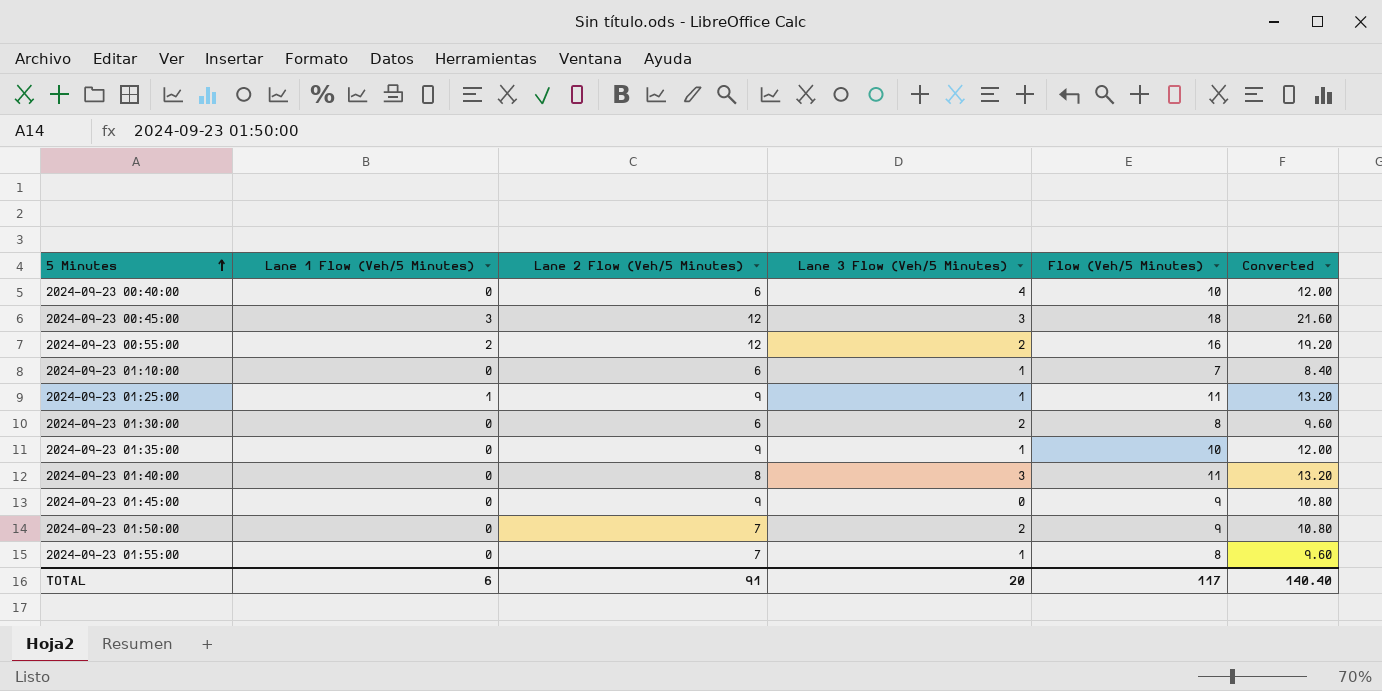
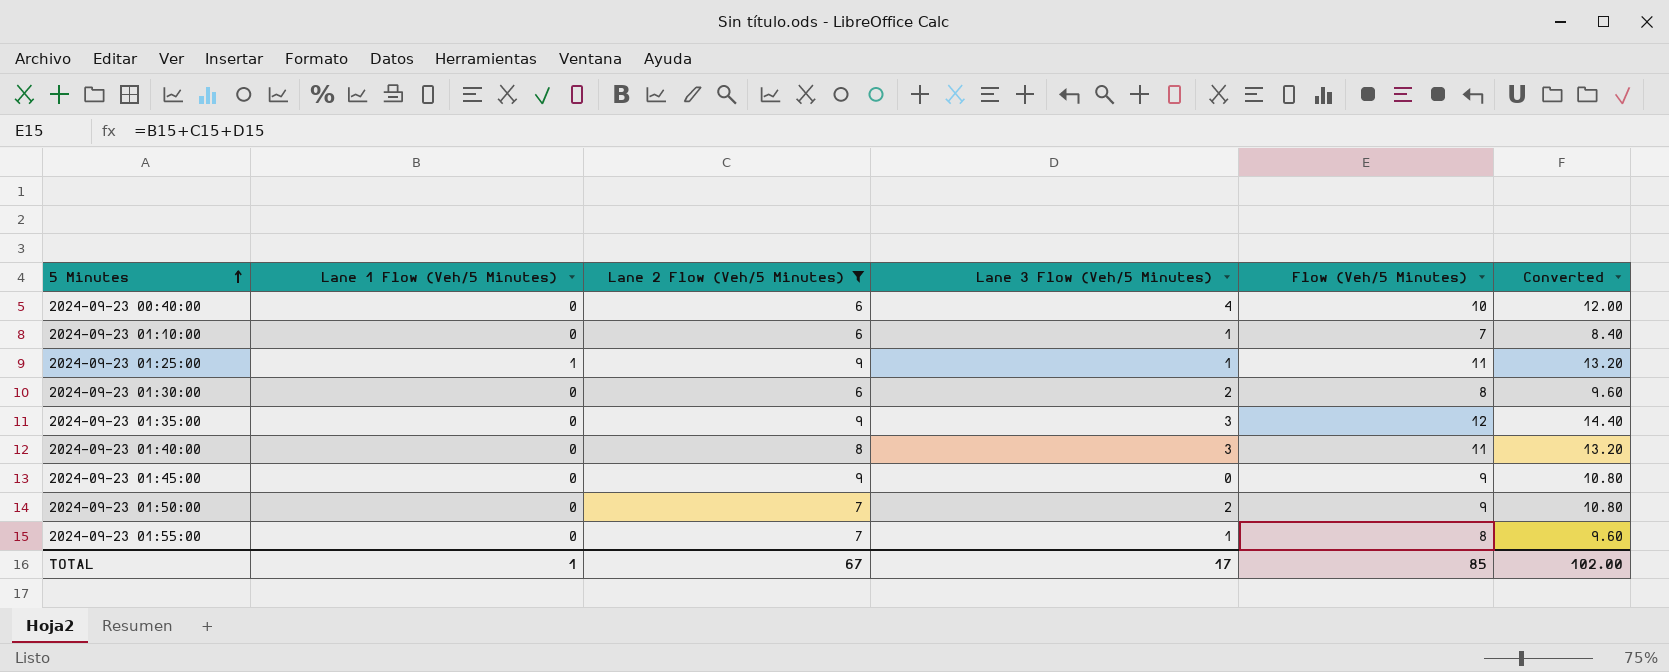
filter: none -> Lane 2 Flow (Veh/5 Minutes) != 12
2024-09-23 01:35:00 | Lane 3 Flow (Veh/5 Minutes): 1 -> 3
2024-09-23 01:35:00 | Flow (Veh/5 Minutes): 10 -> 12
2024-09-23 01:35:00 | Converted: 12.00 -> 14.40
TOTAL | Lane 1 Flow (Veh/5 Minutes): 6 -> 1
TOTAL | Lane 2 Flow (Veh/5 Minutes): 91 -> 67
TOTAL | Lane 3 Flow (Veh/5 Minutes): 20 -> 17
TOTAL | Flow (Veh/5 Minutes): 117 -> 85
TOTAL | Converted: 140.40 -> 102.00

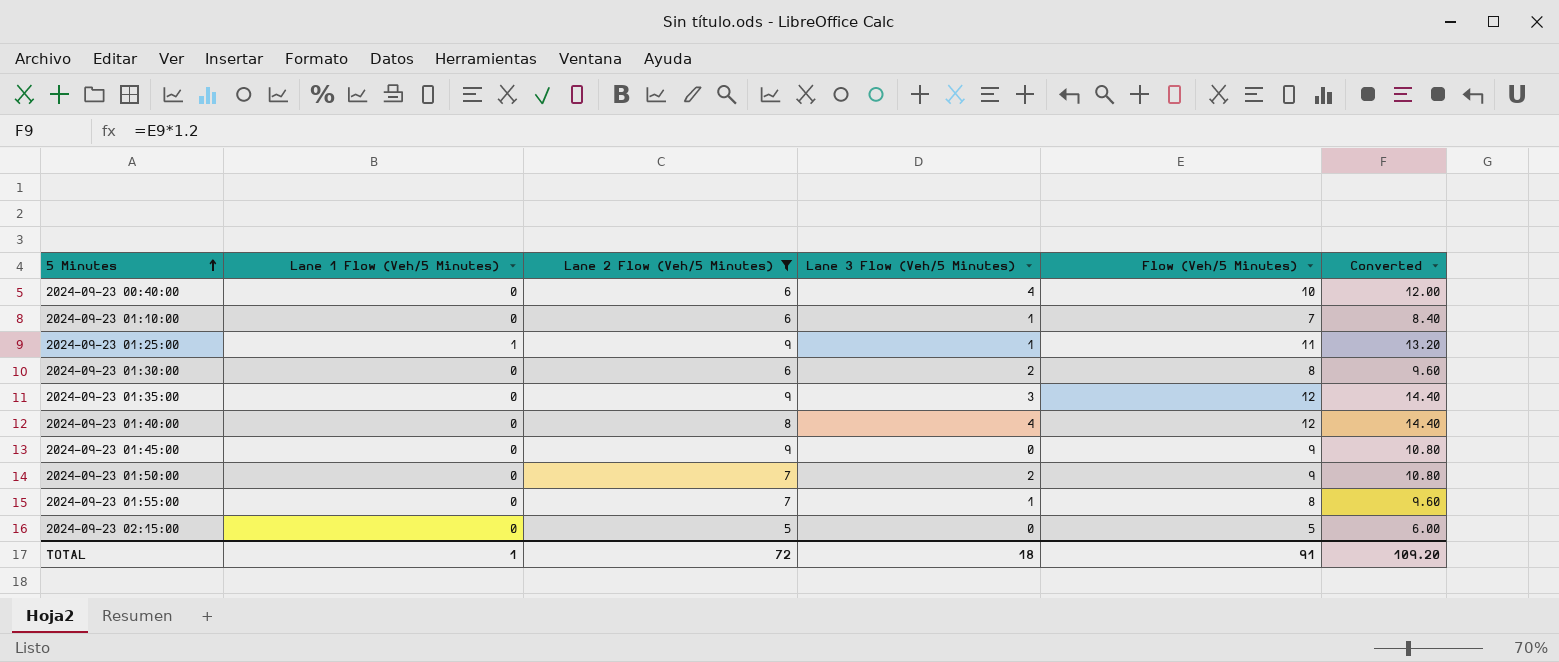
2024-09-23 01:40:00 | Lane 3 Flow (Veh/5 Minutes): 3 -> 4
2024-09-23 01:40:00 | Flow (Veh/5 Minutes): 11 -> 12
2024-09-23 01:40:00 | Converted: 13.20 -> 14.40
row 2024-09-23 02:15:00: none -> 0 | 5 | 0 | 5 | 6.00
TOTAL | Lane 2 Flow (Veh/5 Minutes): 67 -> 72
TOTAL | Lane 3 Flow (Veh/5 Minutes): 17 -> 18
TOTAL | Flow (Veh/5 Minutes): 85 -> 91
TOTAL | Converted: 102.00 -> 109.20

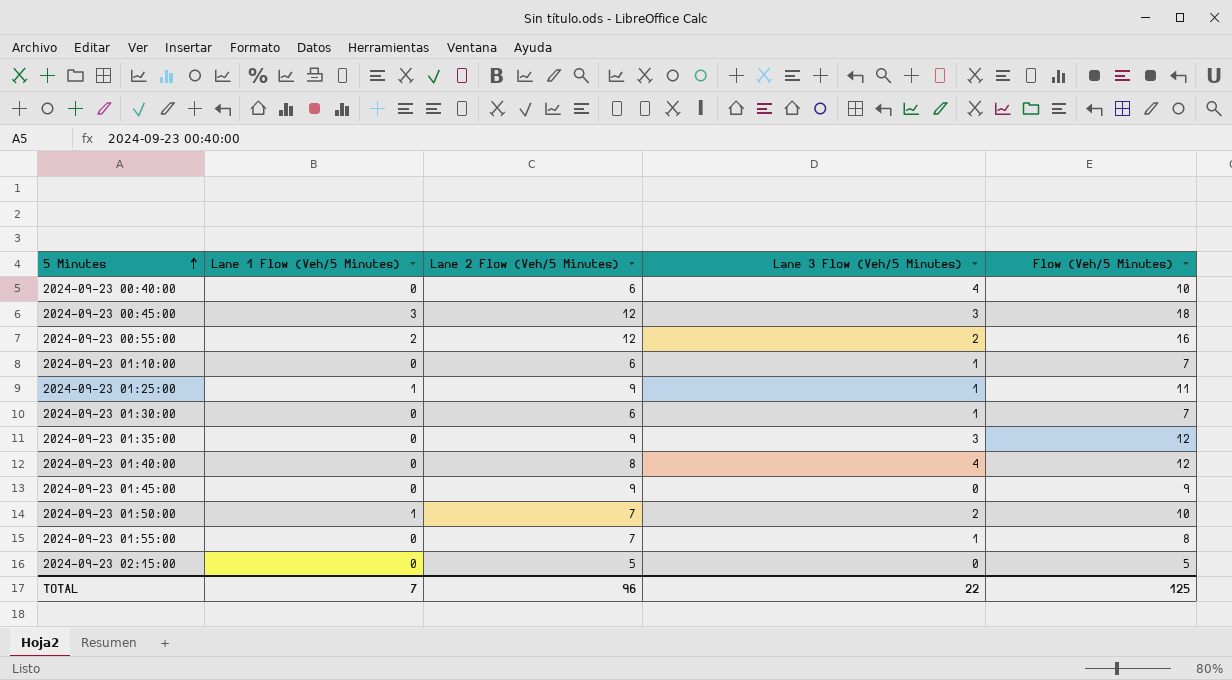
filter: Lane 2 Flow (Veh/5 Minutes) != 12 -> none
column Converted | formula: [Flow (Veh/5 Minutes)] * 1.2 -> none
2024-09-23 01:30:00 | Lane 3 Flow (Veh/5 Minutes): 2 -> 1
2024-09-23 01:30:00 | Flow (Veh/5 Minutes): 8 -> 7
2024-09-23 01:50:00 | Lane 1 Flow (Veh/5 Minutes): 0 -> 1
2024-09-23 01:50:00 | Flow (Veh/5 Minutes): 9 -> 10
TOTAL | Lane 1 Flow (Veh/5 Minutes): 1 -> 7
TOTAL | Lane 2 Flow (Veh/5 Minutes): 72 -> 96
TOTAL | Lane 3 Flow (Veh/5 Minutes): 18 -> 22
TOTAL | Flow (Veh/5 Minutes): 91 -> 125

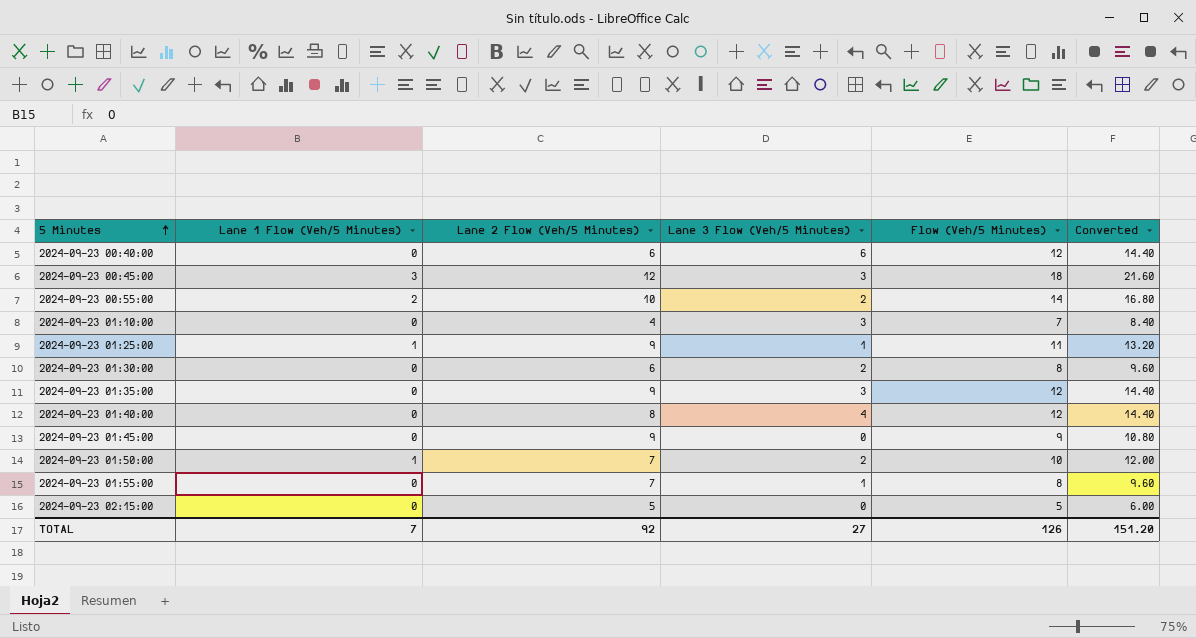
column Converted | formula: none -> [Flow (Veh/5 Minutes)] * 1.2
2024-09-23 00:40:00 | Lane 3 Flow (Veh/5 Minutes): 4 -> 6
2024-09-23 00:40:00 | Flow (Veh/5 Minutes): 10 -> 12
2024-09-23 00:55:00 | Lane 2 Flow (Veh/5 Minutes): 12 -> 10
2024-09-23 00:55:00 | Flow (Veh/5 Minutes): 16 -> 14
2024-09-23 01:10:00 | Lane 2 Flow (Veh/5 Minutes): 6 -> 4
2024-09-23 01:10:00 | Lane 3 Flow (Veh/5 Minutes): 1 -> 3
2024-09-23 01:30:00 | Lane 3 Flow (Veh/5 Minutes): 1 -> 2
2024-09-23 01:30:00 | Flow (Veh/5 Minutes): 7 -> 8
TOTAL | Lane 2 Flow (Veh/5 Minutes): 96 -> 92
TOTAL | Lane 3 Flow (Veh/5 Minutes): 22 -> 27
TOTAL | Flow (Veh/5 Minutes): 125 -> 126

